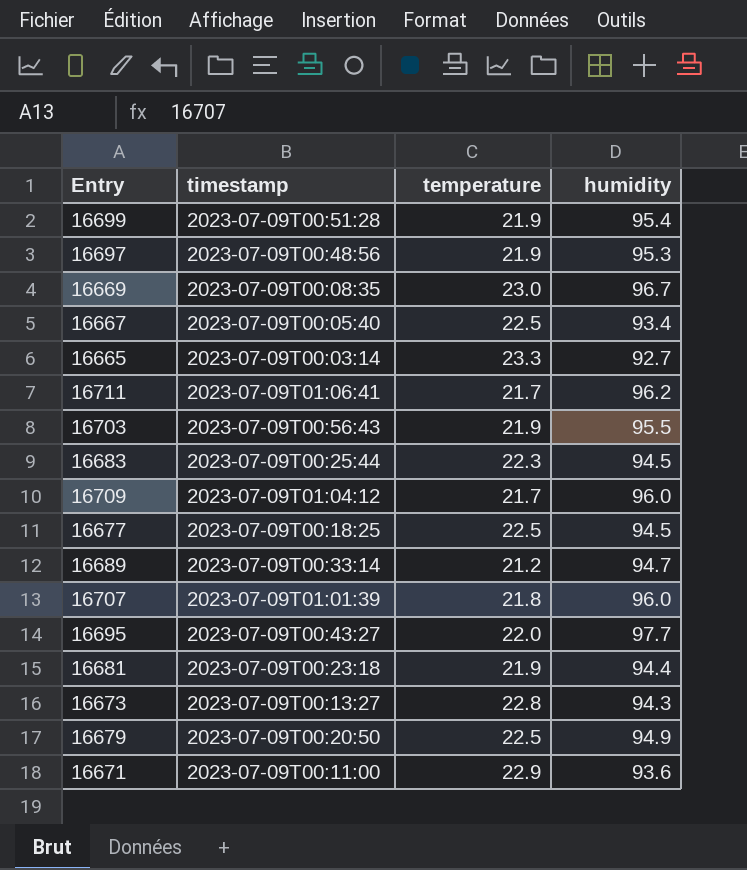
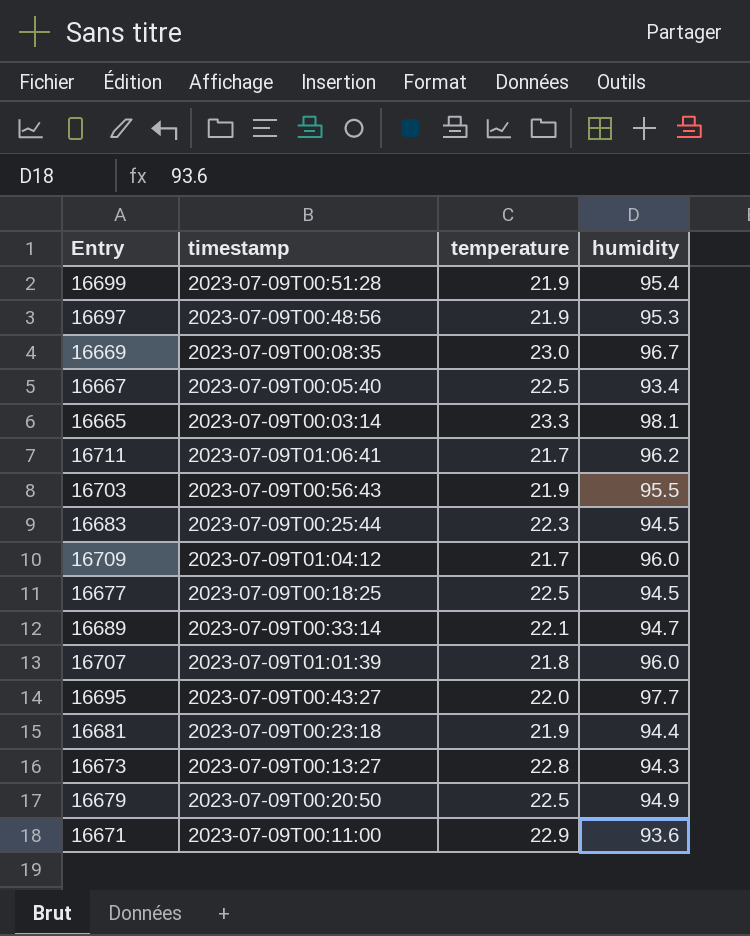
16665 | humidity: 92.7 -> 98.1
16689 | temperature: 21.2 -> 22.1

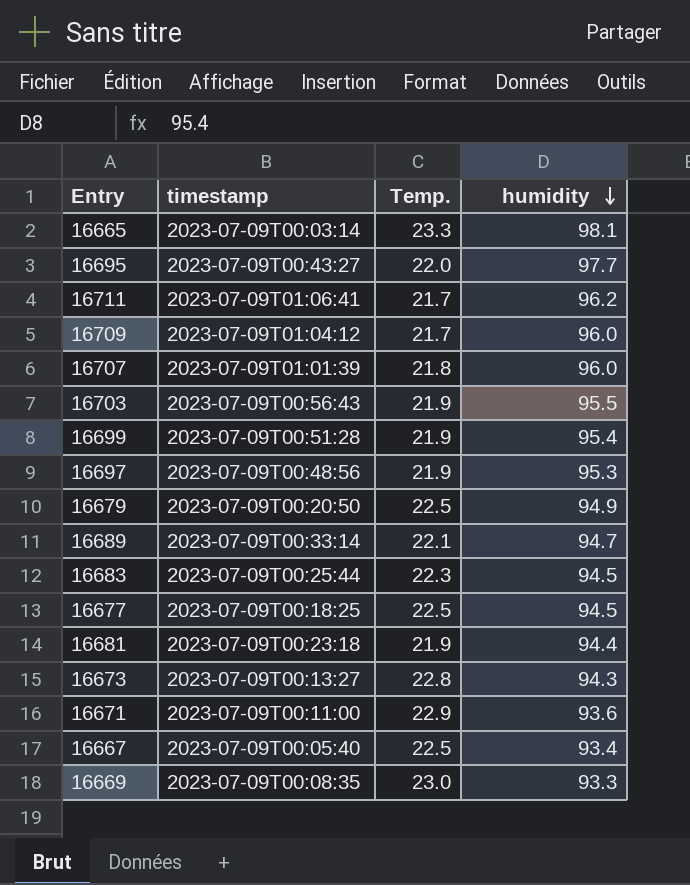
row order: none -> humidity descending
column name: temperature -> Temp.
16669 | humidity: 96.7 -> 93.3

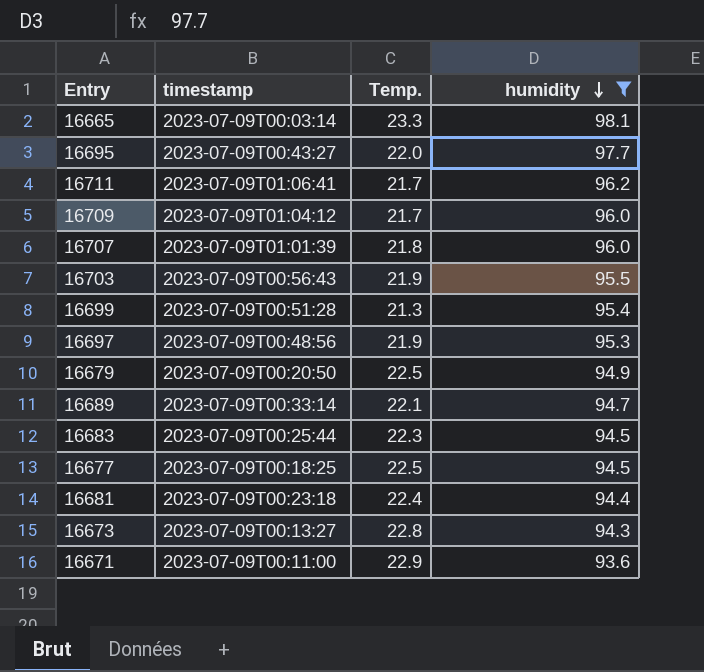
filter: none -> humidity >= 93.6
16699 | Temp.: 21.9 -> 21.3
16681 | Temp.: 21.9 -> 22.4

